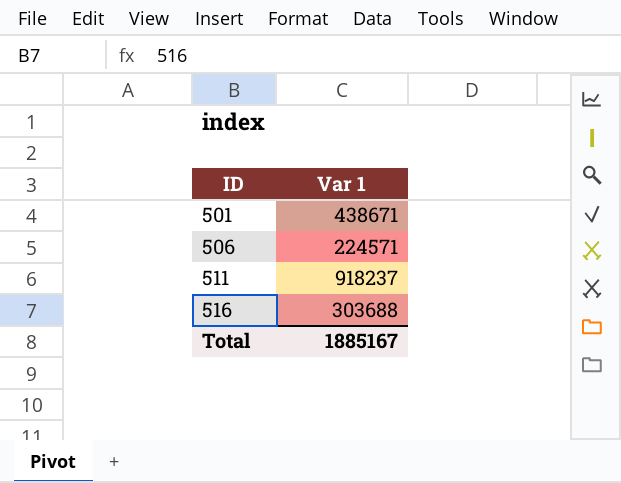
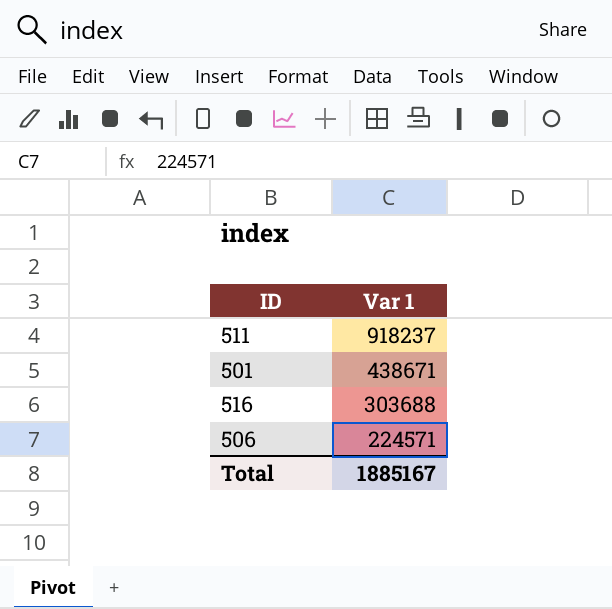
row order: ID ascending -> Var 1 descending

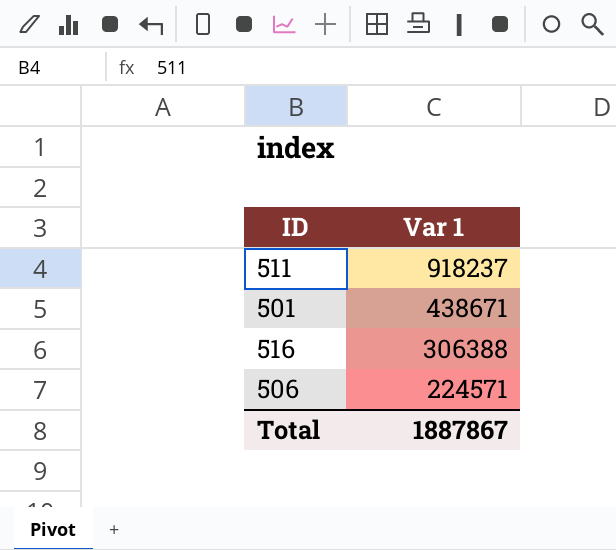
516 | Var 1: 303688 -> 306388
Total | Var 1: 1885167 -> 1887867

